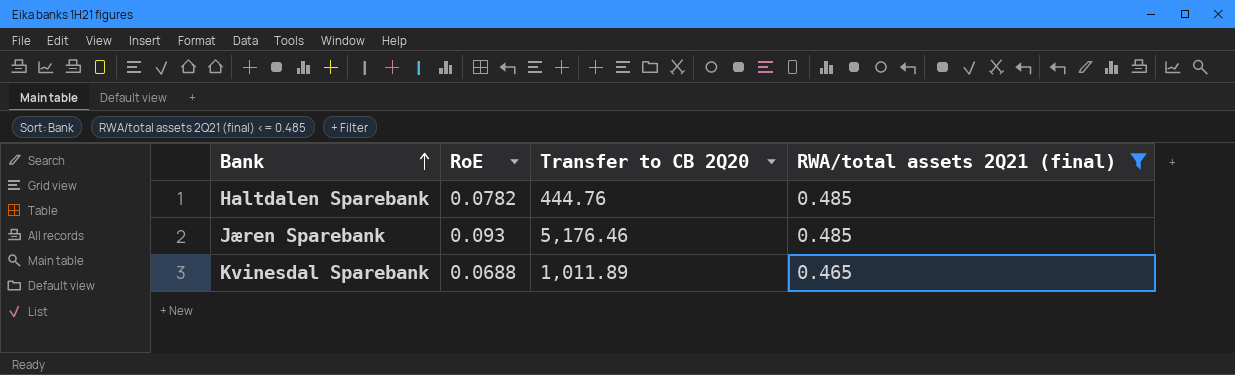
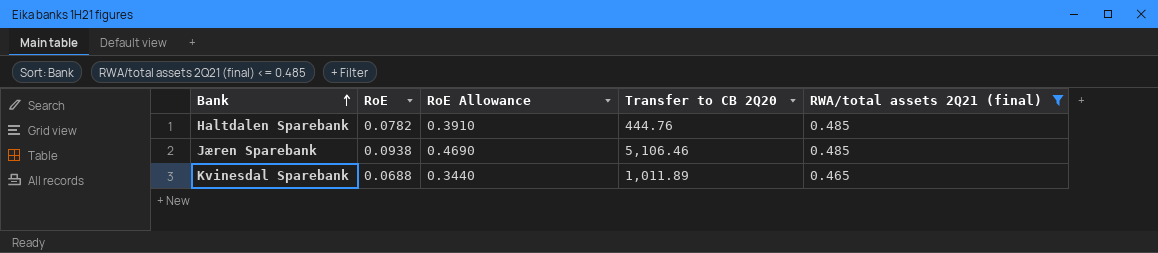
column RoE Allowance | formula: none -> [RoE] * 5
Jæren Sparebank | RoE: 0.093 -> 0.0938
Jæren Sparebank | Transfer to CB 2Q20: 5,176.46 -> 5,106.46

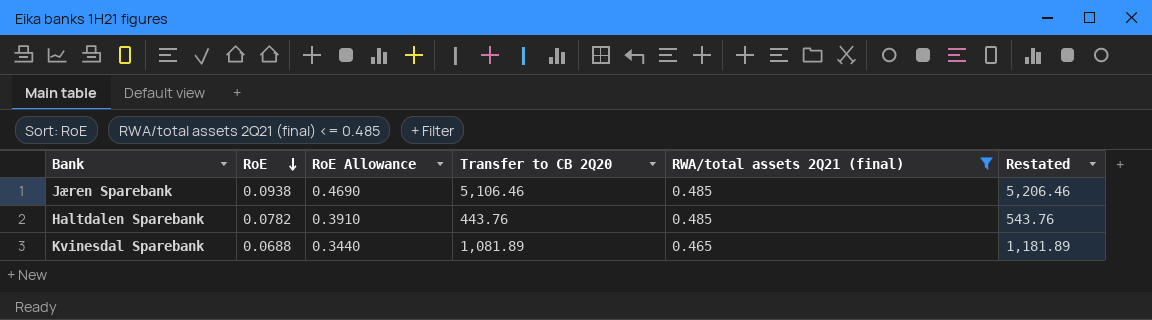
row order: Bank ascending -> RoE descending
column Restated | formula: none -> [Transfer to CB 2Q20] + 100
Haltdalen Sparebank | Transfer to CB 2Q20: 444.76 -> 443.76
Kvinesdal Sparebank | Transfer to CB 2Q20: 1,011.89 -> 1,081.89

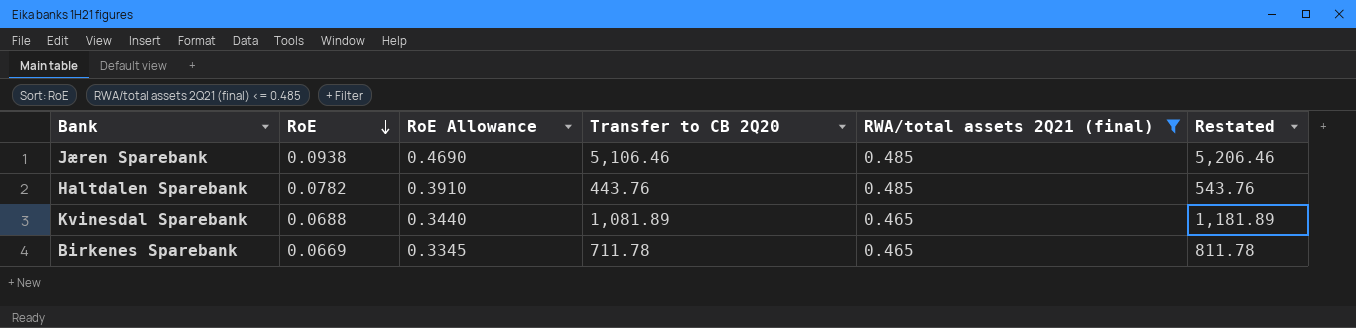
row Birkenes Sparebank: none -> 0.0669 | 0.3345 | 711.78 | 0.465 | 811.78

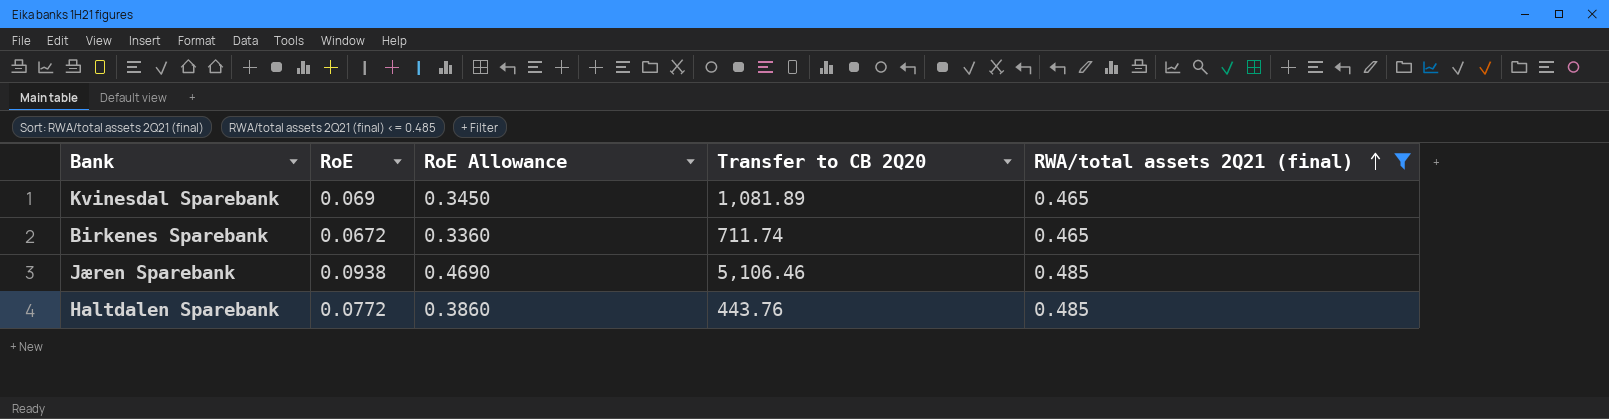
row order: RoE descending -> RWA/total assets 2Q21 (final) ascending
column Restated | formula: [Transfer to CB 2Q20] + 100 -> none
Kvinesdal Sparebank | RoE: 0.0688 -> 0.069
Kvinesdal Sparebank | RoE Allowance: 0.3440 -> 0.3450
Birkenes Sparebank | RoE: 0.0669 -> 0.0672
Birkenes Sparebank | RoE Allowance: 0.3345 -> 0.3360
Birkenes Sparebank | Transfer to CB 2Q20: 711.78 -> 711.74
Haltdalen Sparebank | RoE: 0.0782 -> 0.0772
Haltdalen Sparebank | RoE Allowance: 0.3910 -> 0.3860

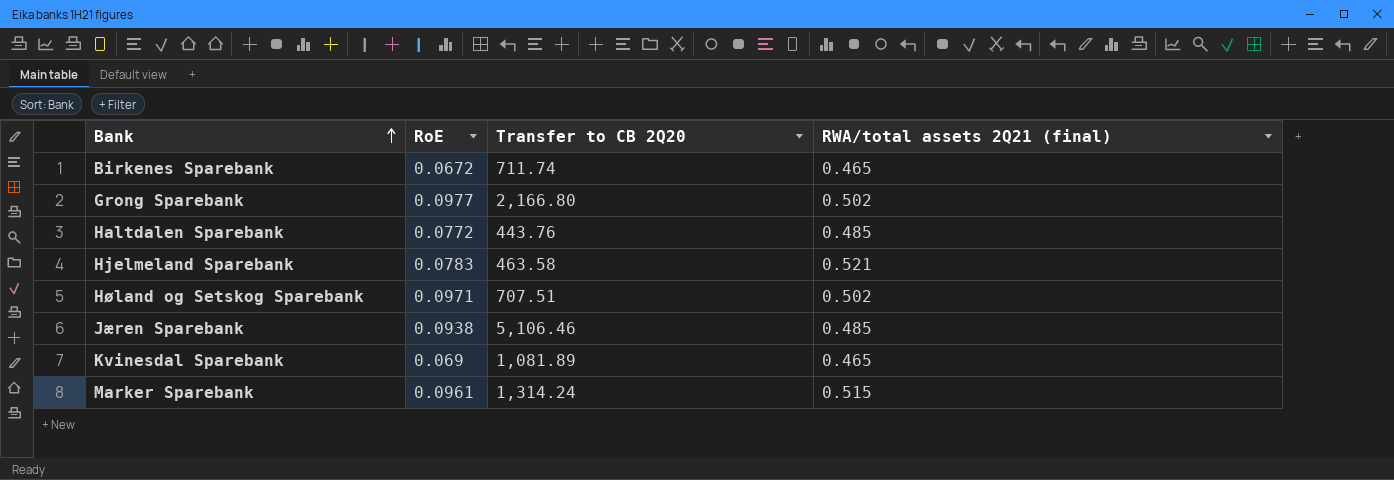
filter: RWA/total assets 2Q21 (final) <= 0.485 -> none
row order: RWA/total assets 2Q21 (final) ascending -> Bank ascending
column RoE Allowance | formula: [RoE] * 5 -> none

